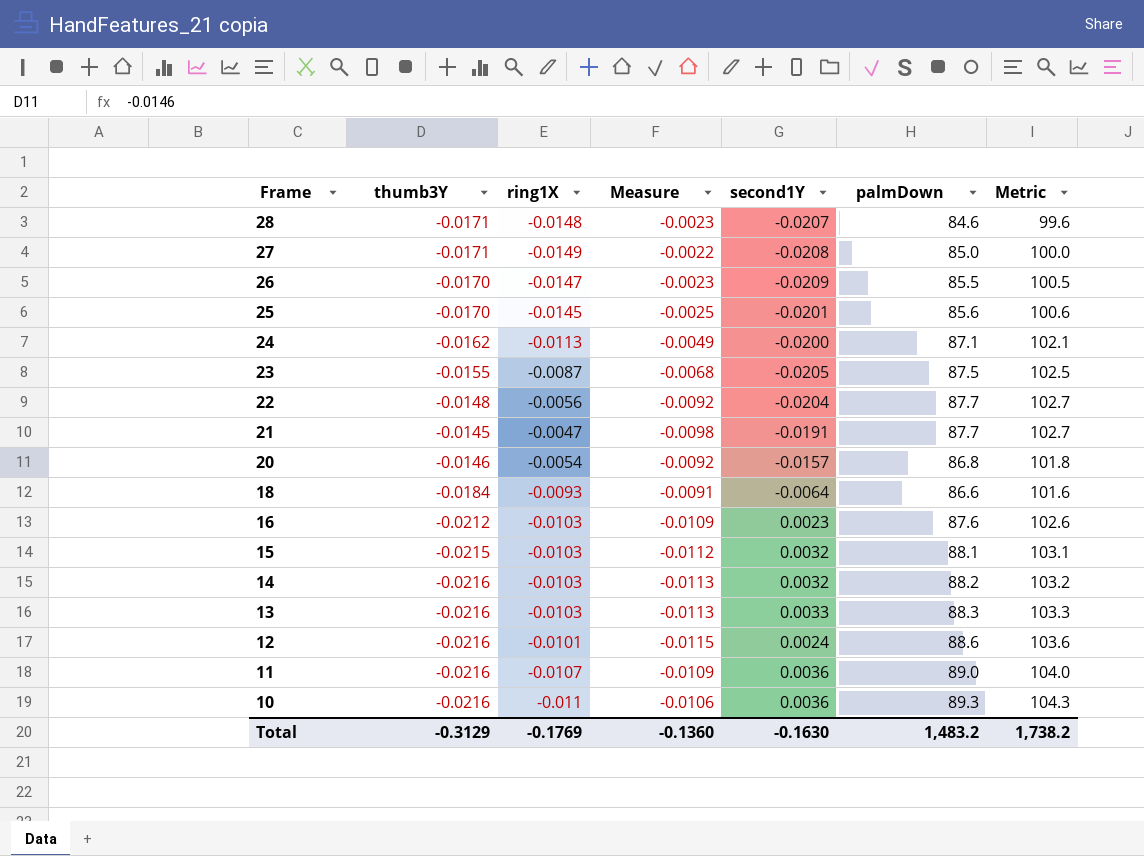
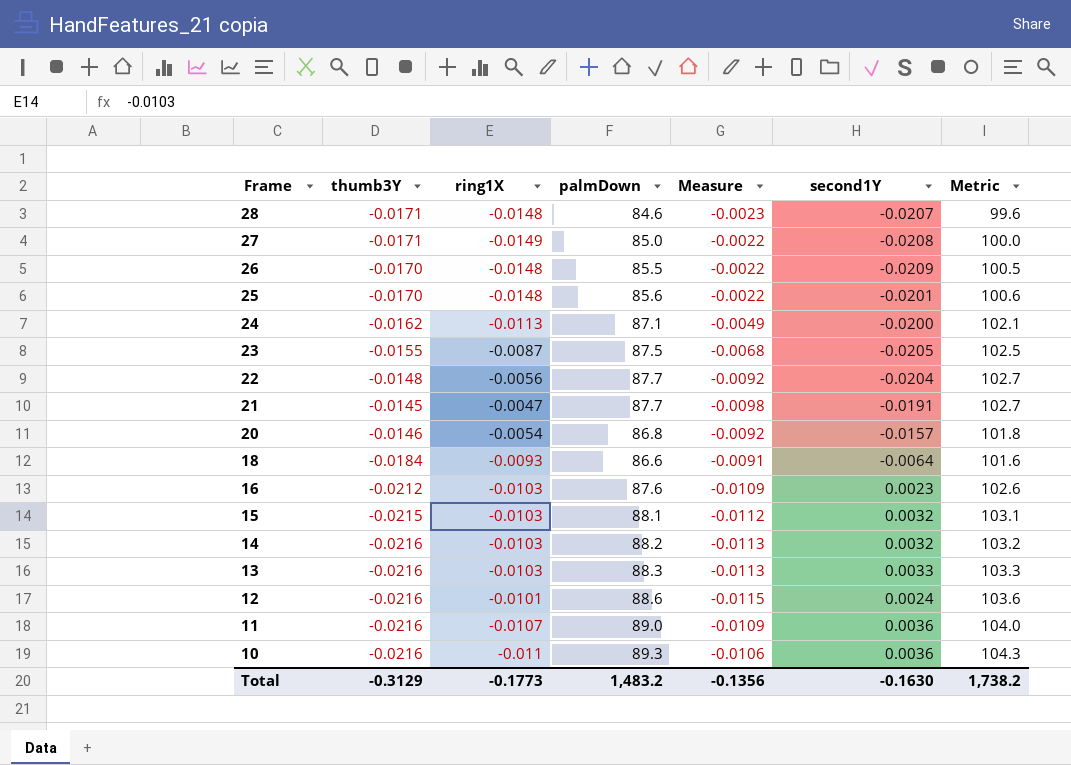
column palmDown | position: 6 -> 4
26 | ring1X: -0.0147 -> -0.0148
26 | Measure: -0.0023 -> -0.0022
25 | ring1X: -0.0145 -> -0.0148
25 | Measure: -0.0025 -> -0.0022
Total | ring1X: -0.1769 -> -0.1773
Total | Measure: -0.1360 -> -0.1356

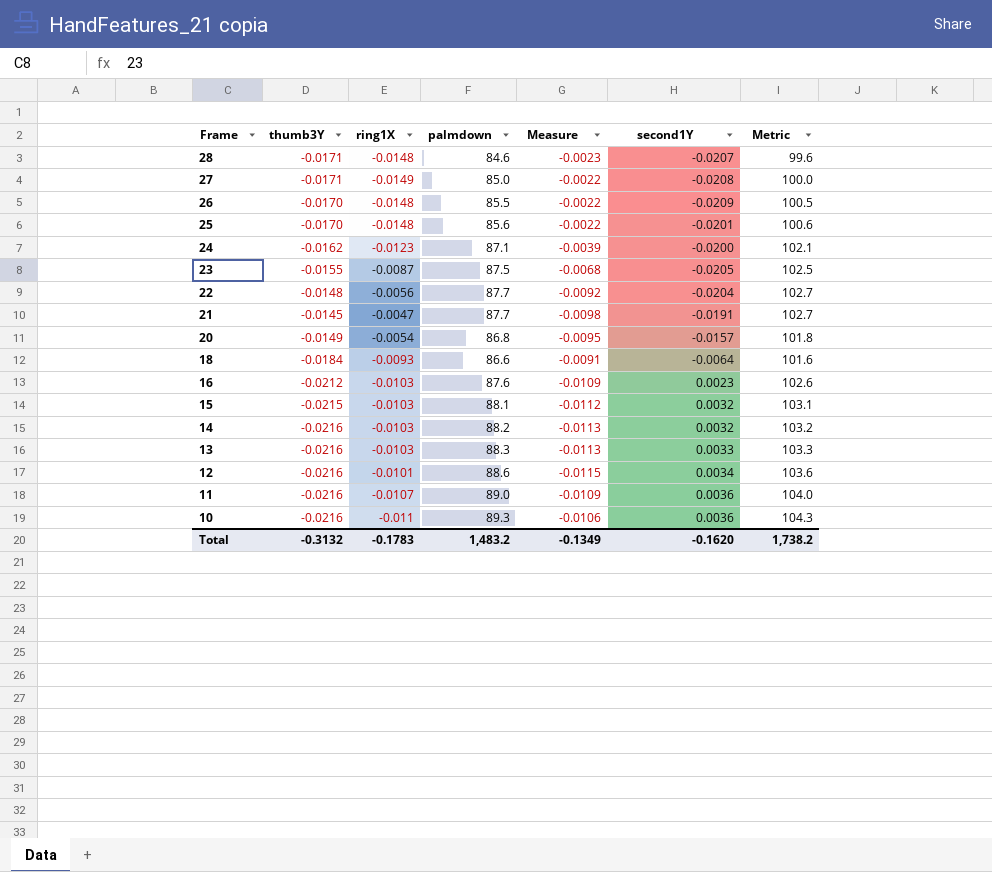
column name: palmDown -> palmdown
24 | ring1X: -0.0113 -> -0.0123
24 | Measure: -0.0049 -> -0.0039
20 | thumb3Y: -0.0146 -> -0.0149
20 | Measure: -0.0092 -> -0.0095
12 | second1Y: 0.0024 -> 0.0034
Total | thumb3Y: -0.3129 -> -0.3132
Total | ring1X: -0.1773 -> -0.1783
Total | Measure: -0.1356 -> -0.1349
Total | second1Y: -0.1630 -> -0.1620

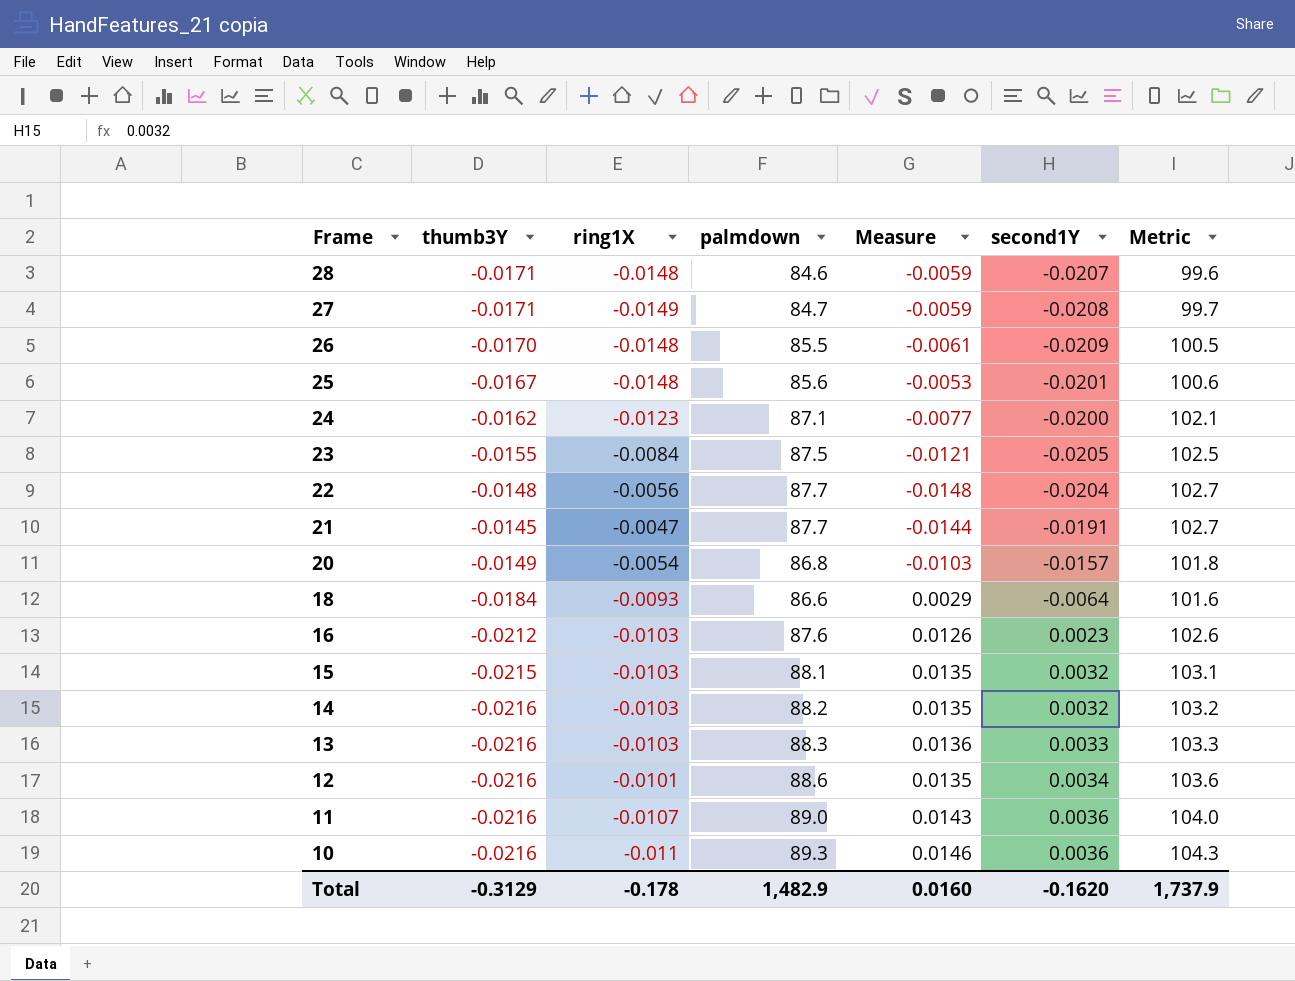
column Measure | formula: [thumb3Y] - [ring1X] -> [second1Y] - [ring1X]
27 | palmdown: 85.0 -> 84.7
27 | Metric: 100.0 -> 99.7
25 | thumb3Y: -0.0170 -> -0.0167
23 | ring1X: -0.0087 -> -0.0084
Total | thumb3Y: -0.3132 -> -0.3129
Total | ring1X: -0.1783 -> -0.178
Total | palmdown: 1,483.2 -> 1,482.9
Total | Measure: -0.1349 -> 0.0160
Total | Metric: 1,738.2 -> 1,737.9

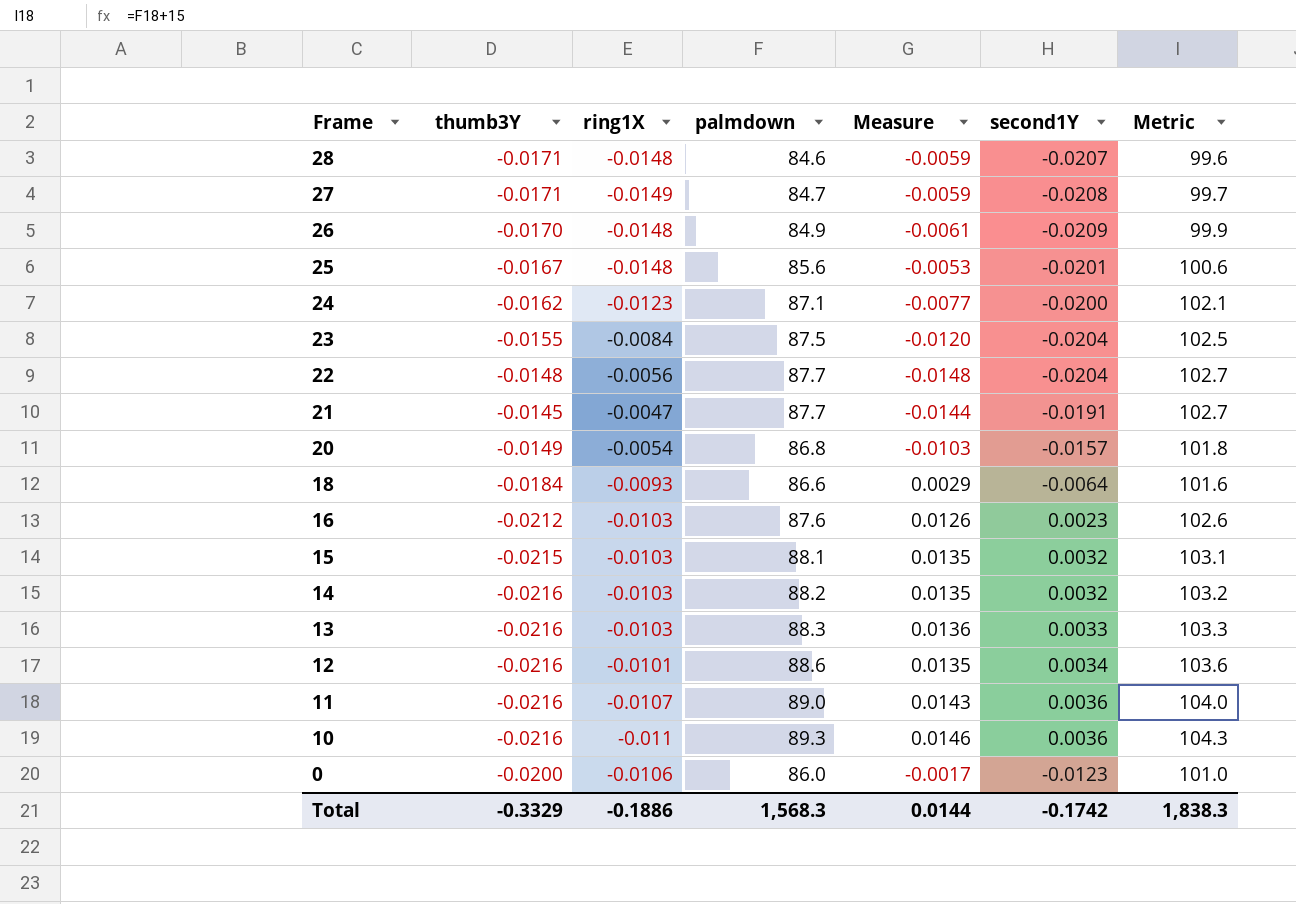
26 | palmdown: 85.5 -> 84.9
26 | Metric: 100.5 -> 99.9
23 | Measure: -0.0121 -> -0.0120
23 | second1Y: -0.0205 -> -0.0204
row 0: none -> -0.0200 | -0.0106 | 86.0 | -0.0017 | -0.0123 | 101.0
Total | thumb3Y: -0.3129 -> -0.3329
Total | ring1X: -0.178 -> -0.1886
Total | palmdown: 1,482.9 -> 1,568.3
Total | Measure: 0.0160 -> 0.0144
Total | second1Y: -0.1620 -> -0.1742
Total | Metric: 1,737.9 -> 1,838.3

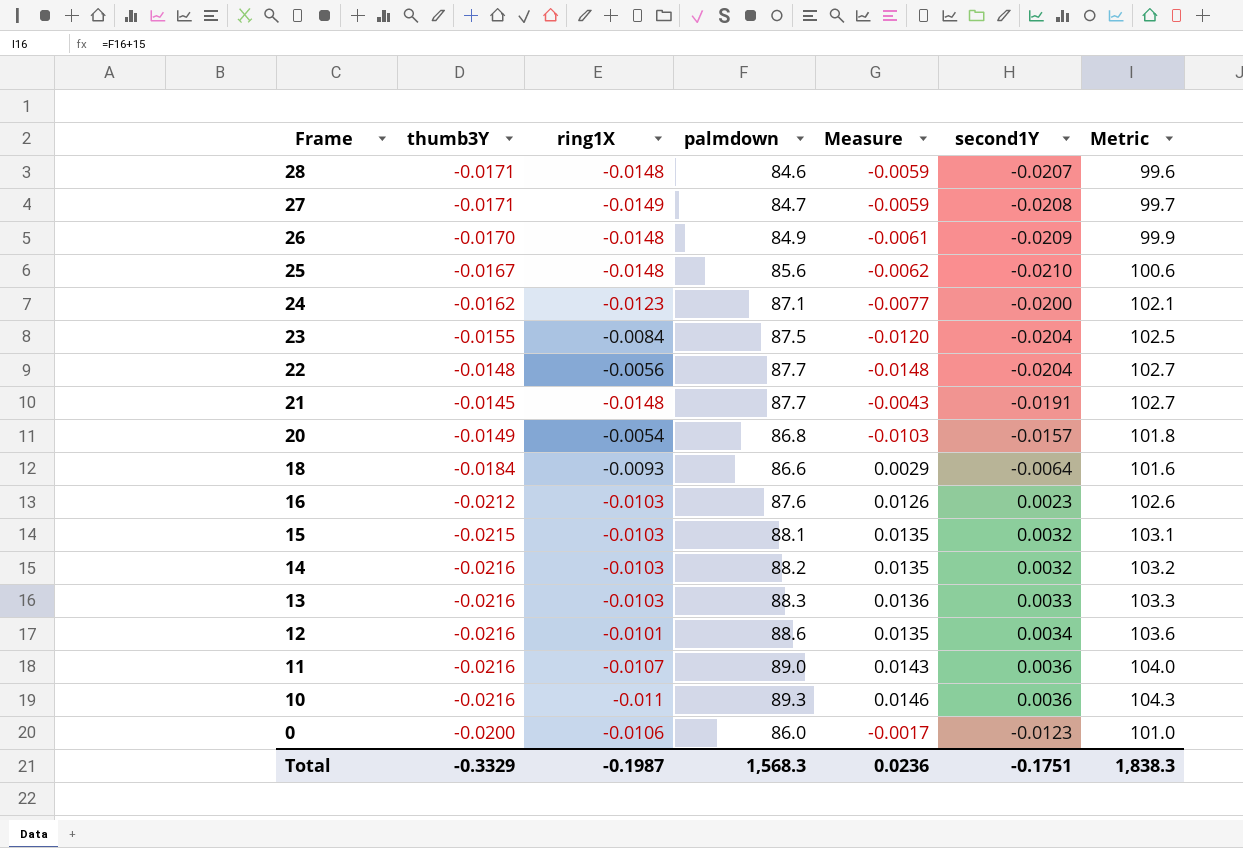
25 | Measure: -0.0053 -> -0.0062
25 | second1Y: -0.0201 -> -0.0210
21 | ring1X: -0.0047 -> -0.0148
21 | Measure: -0.0144 -> -0.0043
Total | ring1X: -0.1886 -> -0.1987
Total | Measure: 0.0144 -> 0.0236
Total | second1Y: -0.1742 -> -0.1751

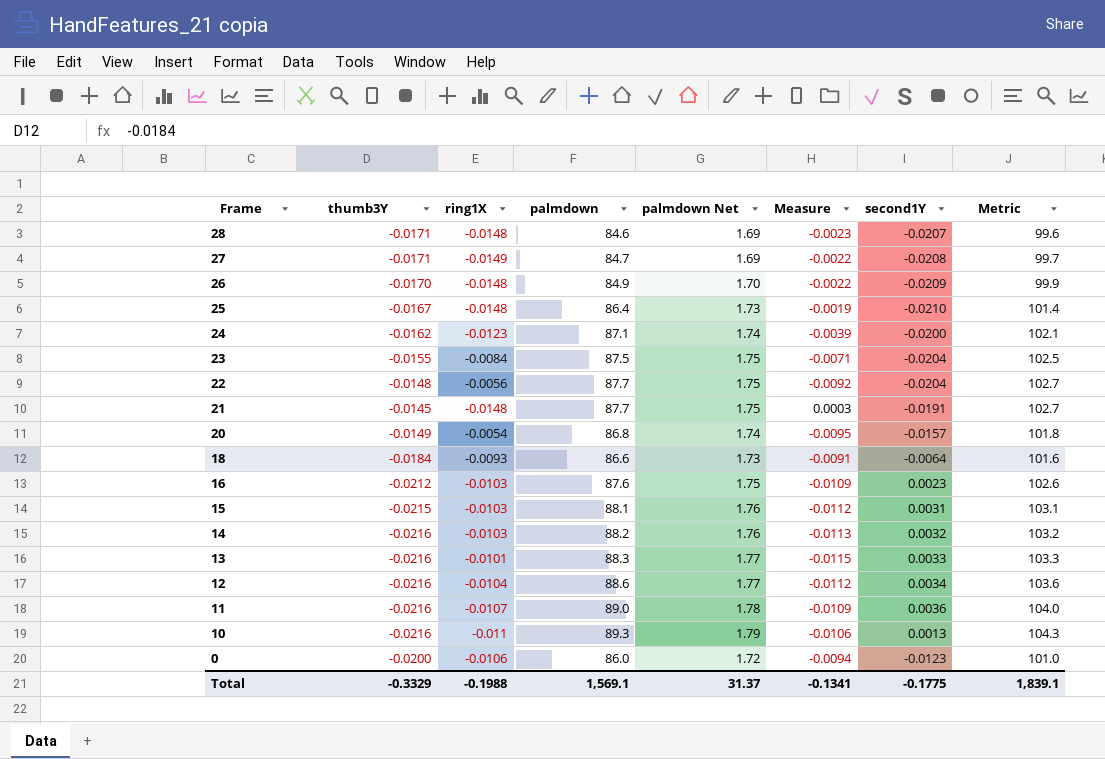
column palmdown Net | formula: none -> [palmdown] * 0.02
column Measure | formula: [second1Y] - [ring1X] -> [thumb3Y] - [ring1X]
25 | palmdown: 85.6 -> 86.4
25 | Metric: 100.6 -> 101.4
15 | second1Y: 0.0032 -> 0.0031
13 | ring1X: -0.0103 -> -0.0101
12 | ring1X: -0.0101 -> -0.0104
10 | second1Y: 0.0036 -> 0.0013
Total | ring1X: -0.1987 -> -0.1988
Total | palmdown: 1,568.3 -> 1,569.1
Total | Measure: 0.0236 -> -0.1341
Total | second1Y: -0.1751 -> -0.1775
Total | Metric: 1,838.3 -> 1,839.1

